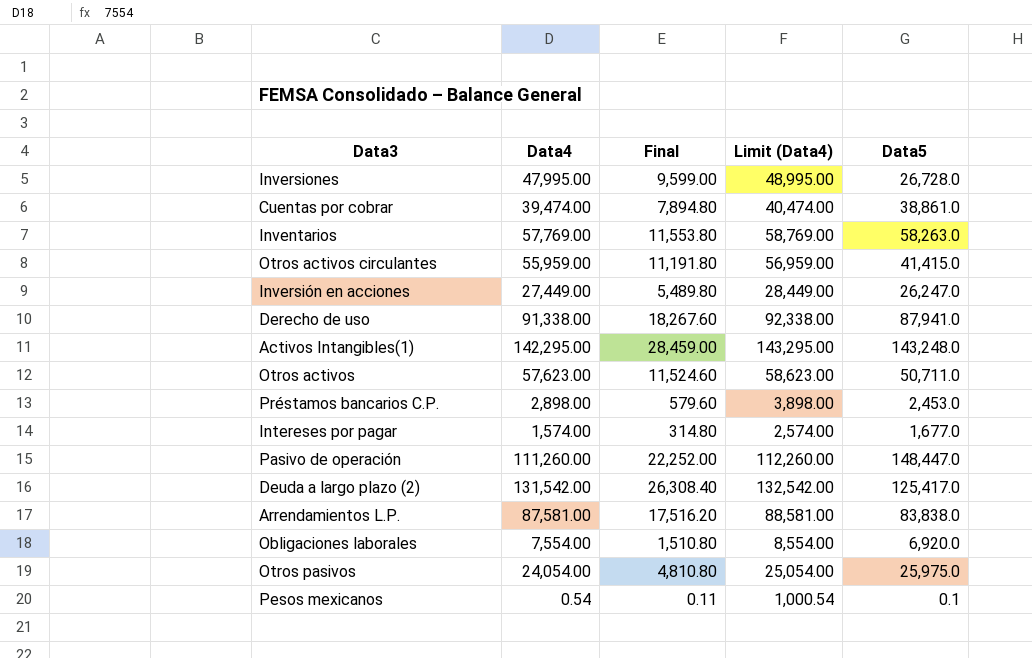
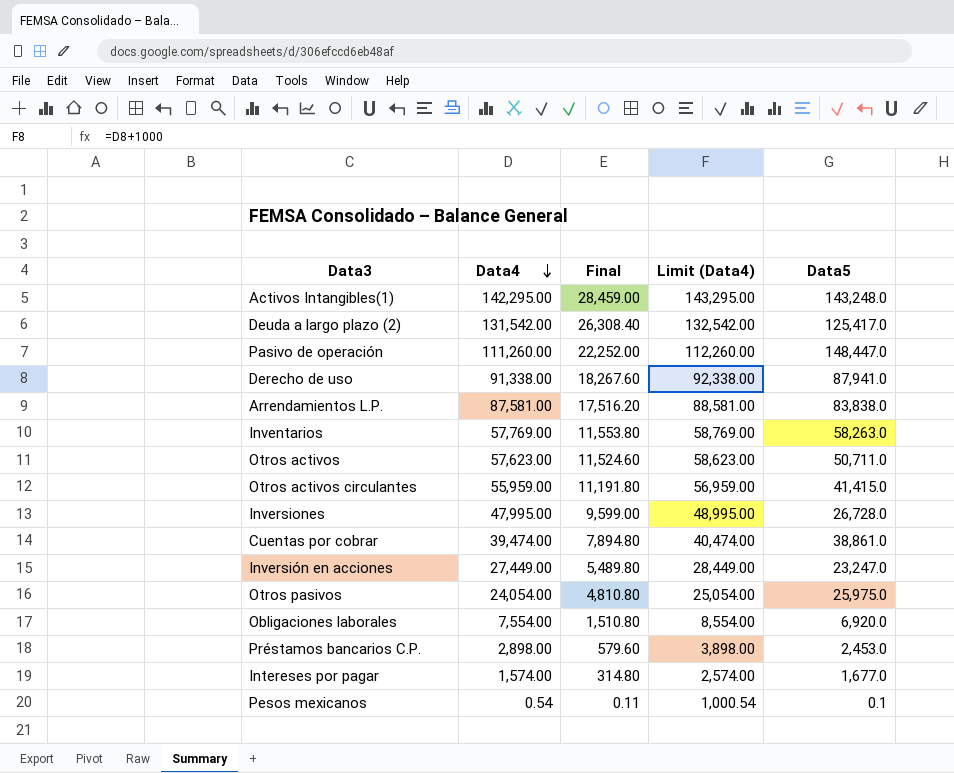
row order: none -> Data4 descending
Inversión en acciones | Data5: 26,247.0 -> 23,247.0

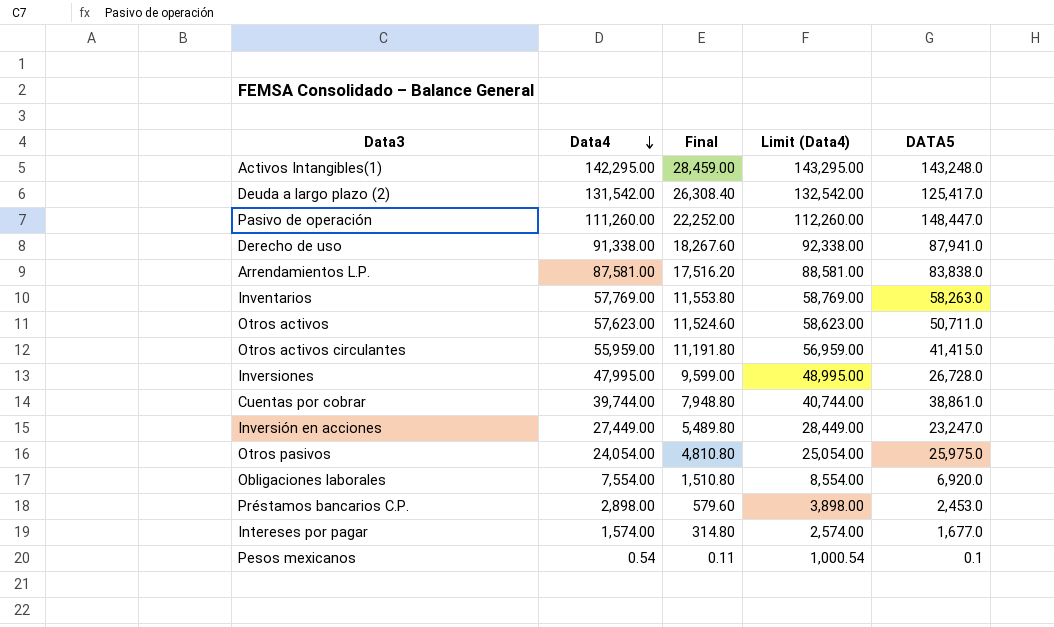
column name: Data5 -> DATA5
Cuentas por cobrar | Data4: 39,474.00 -> 39,744.00
Cuentas por cobrar | Final: 7,894.80 -> 7,948.80
Cuentas por cobrar | Limit (Data4): 40,474.00 -> 40,744.00

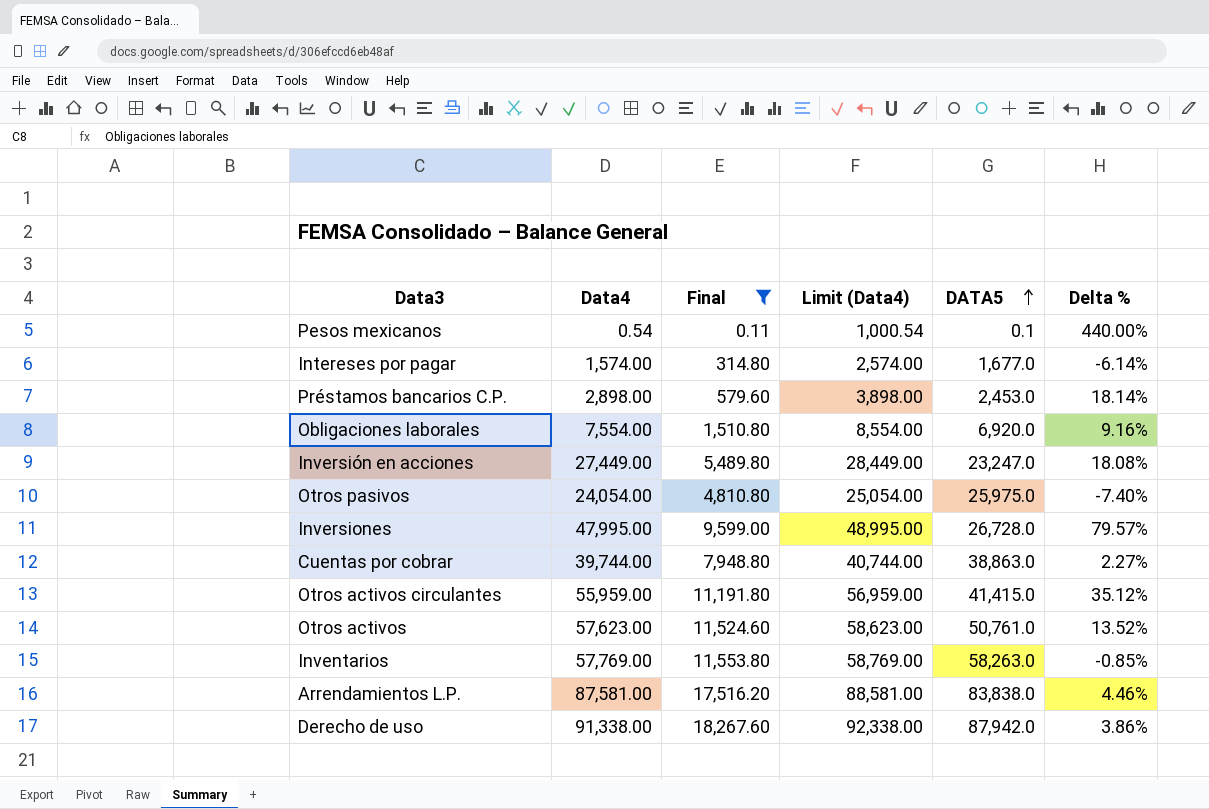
filter: none -> Final <= 18,267.60
row order: Data4 descending -> DATA5 ascending
column Delta % | formula: none -> ([Data4] - [DATA5]) / [DATA5]
Cuentas por cobrar | DATA5: 38,861.0 -> 38,863.0
Otros activos | DATA5: 50,711.0 -> 50,761.0
Derecho de uso | DATA5: 87,941.0 -> 87,942.0

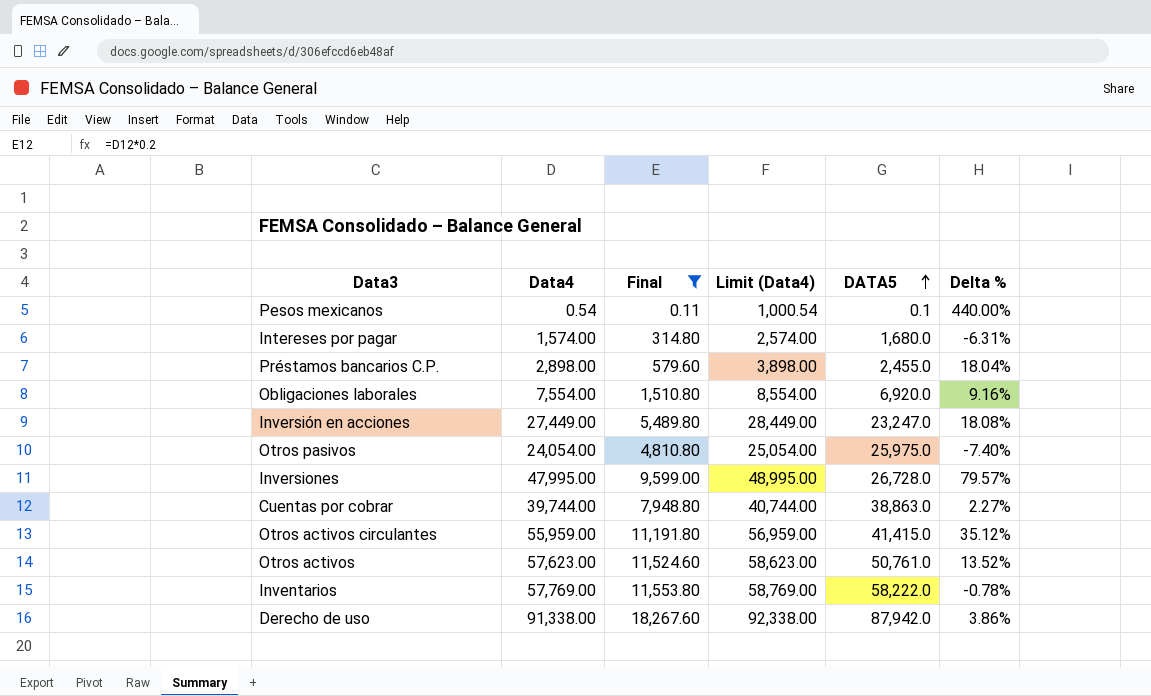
row Arrendamientos L.P.: 87,581.00 | 17,516.20 | 88,581.00 | 83,838.0 | 4.46% -> none
Intereses por pagar | DATA5: 1,677.0 -> 1,680.0
Intereses por pagar | Delta %: -6.14% -> -6.31%
Préstamos bancarios C.P. | DATA5: 2,453.0 -> 2,455.0
Préstamos bancarios C.P. | Delta %: 18.14% -> 18.04%
Inventarios | DATA5: 58,263.0 -> 58,222.0
Inventarios | Delta %: -0.85% -> -0.78%

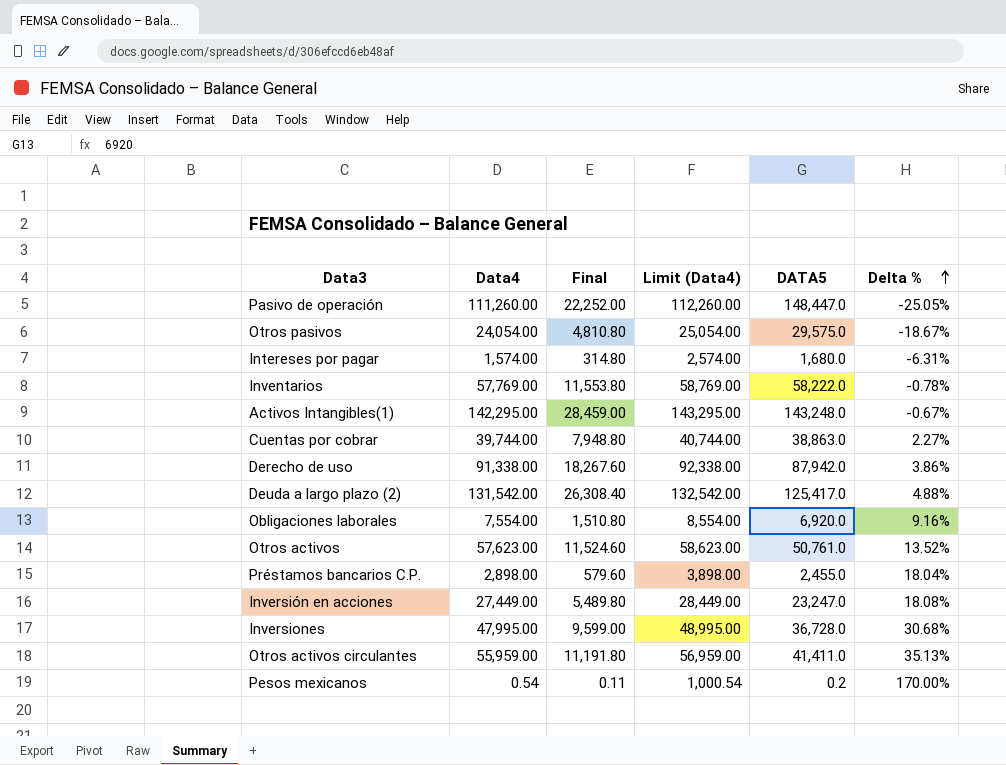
filter: Final <= 18,267.60 -> none
row order: DATA5 ascending -> Delta % ascending
Otros pasivos | DATA5: 25,975.0 -> 29,575.0
Otros pasivos | Delta %: -7.40% -> -18.67%
Inversiones | DATA5: 26,728.0 -> 36,728.0
Inversiones | Delta %: 79.57% -> 30.68%
Otros activos circulantes | DATA5: 41,415.0 -> 41,411.0
Otros activos circulantes | Delta %: 35.12% -> 35.13%
Pesos mexicanos | DATA5: 0.1 -> 0.2
Pesos mexicanos | Delta %: 440.00% -> 170.00%

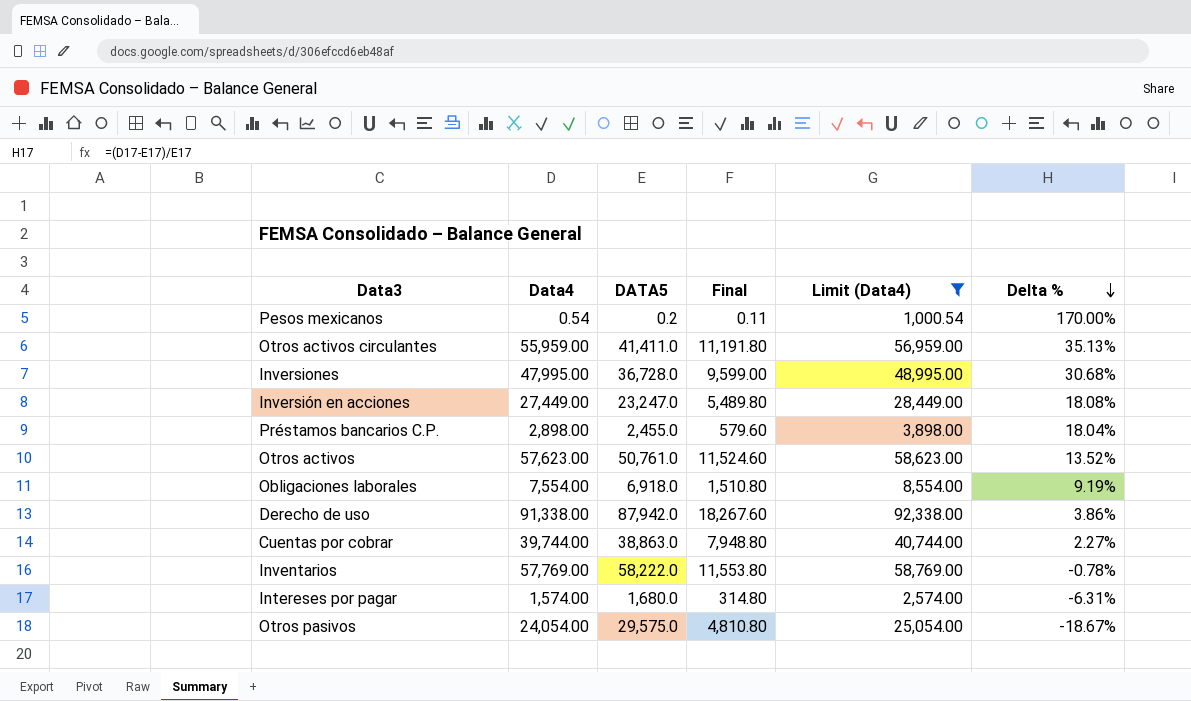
filter: none -> Limit (Data4) <= 92,338.00
row order: Delta % ascending -> Delta % descending
column DATA5 | position: 5 -> 3
Obligaciones laborales | DATA5: 6,920.0 -> 6,918.0
Obligaciones laborales | Delta %: 9.16% -> 9.19%

